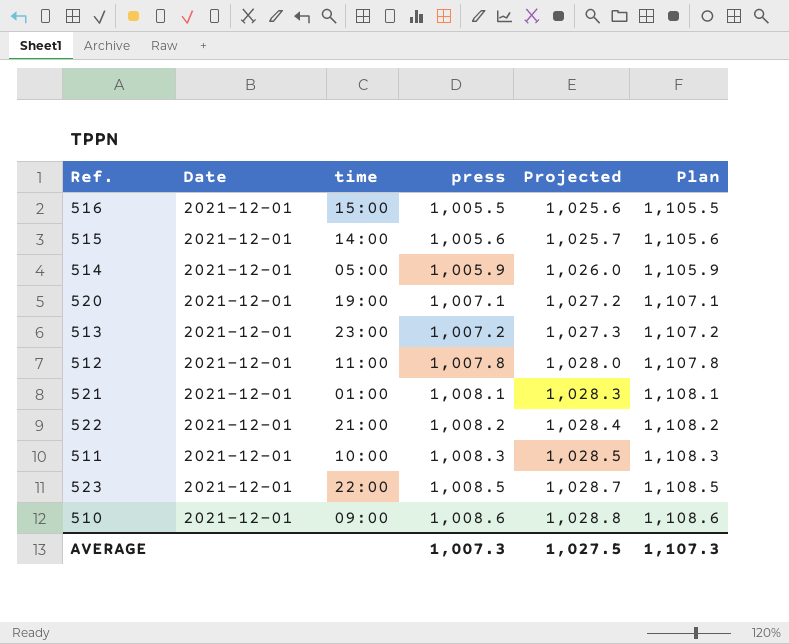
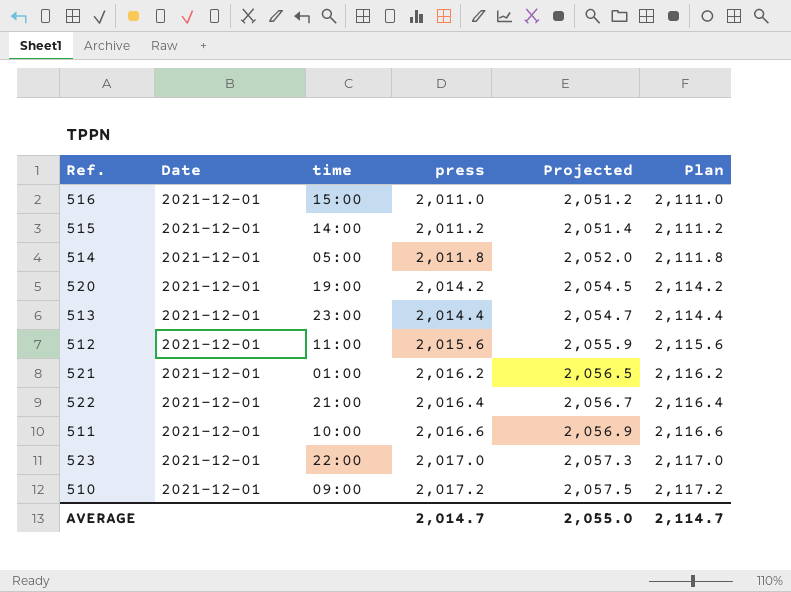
516 | press: 1,005.5 -> 2,011.0
516 | Projected: 1,025.6 -> 2,051.2
516 | Plan: 1,105.5 -> 2,111.0
515 | press: 1,005.6 -> 2,011.2
515 | Projected: 1,025.7 -> 2,051.4
515 | Plan: 1,105.6 -> 2,111.2
514 | press: 1,005.9 -> 2,011.8
514 | Projected: 1,026.0 -> 2,052.0
514 | Plan: 1,105.9 -> 2,111.8
520 | press: 1,007.1 -> 2,014.2
520 | Projected: 1,027.2 -> 2,054.5
520 | Plan: 1,107.1 -> 2,114.2
513 | press: 1,007.2 -> 2,014.4
513 | Projected: 1,027.3 -> 2,054.7
513 | Plan: 1,107.2 -> 2,114.4
512 | press: 1,007.8 -> 2,015.6
512 | Projected: 1,028.0 -> 2,055.9
512 | Plan: 1,107.8 -> 2,115.6
521 | press: 1,008.1 -> 2,016.2
521 | Projected: 1,028.3 -> 2,056.5
521 | Plan: 1,108.1 -> 2,116.2
522 | press: 1,008.2 -> 2,016.4
522 | Projected: 1,028.4 -> 2,056.7
522 | Plan: 1,108.2 -> 2,116.4
511 | press: 1,008.3 -> 2,016.6
511 | Projected: 1,028.5 -> 2,056.9
511 | Plan: 1,108.3 -> 2,116.6
523 | press: 1,008.5 -> 2,017.0
523 | Projected: 1,028.7 -> 2,057.3
523 | Plan: 1,108.5 -> 2,117.0
510 | press: 1,008.6 -> 2,017.2
510 | Projected: 1,028.8 -> 2,057.5
510 | Plan: 1,108.6 -> 2,117.2
AVERAGE | press: 1,007.3 -> 2,014.7
AVERAGE | Projected: 1,027.5 -> 2,055.0
AVERAGE | Plan: 1,107.3 -> 2,114.7

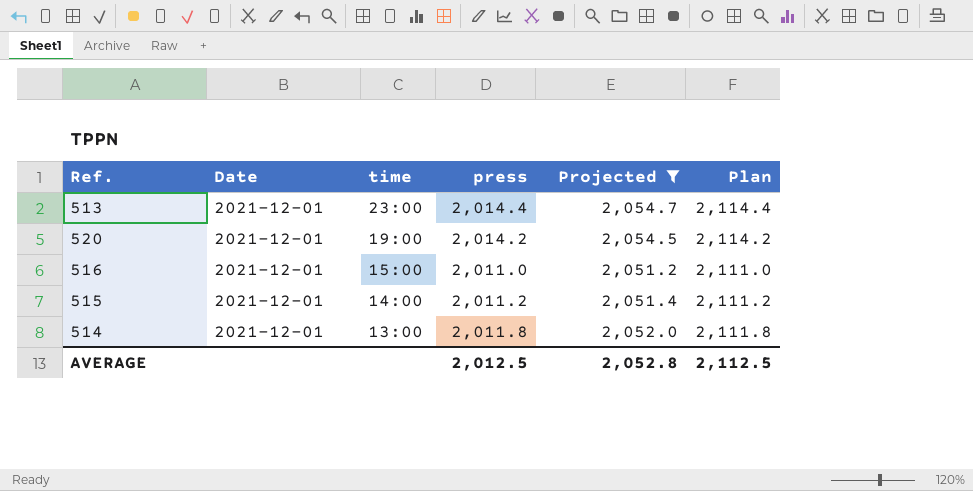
filter: none -> Projected <= 2,054.7
row order: press ascending -> time descending
514 | time: 05:00 -> 13:00
AVERAGE | press: 2,014.7 -> 2,012.5
AVERAGE | Projected: 2,055.0 -> 2,052.8
AVERAGE | Plan: 2,114.7 -> 2,112.5

